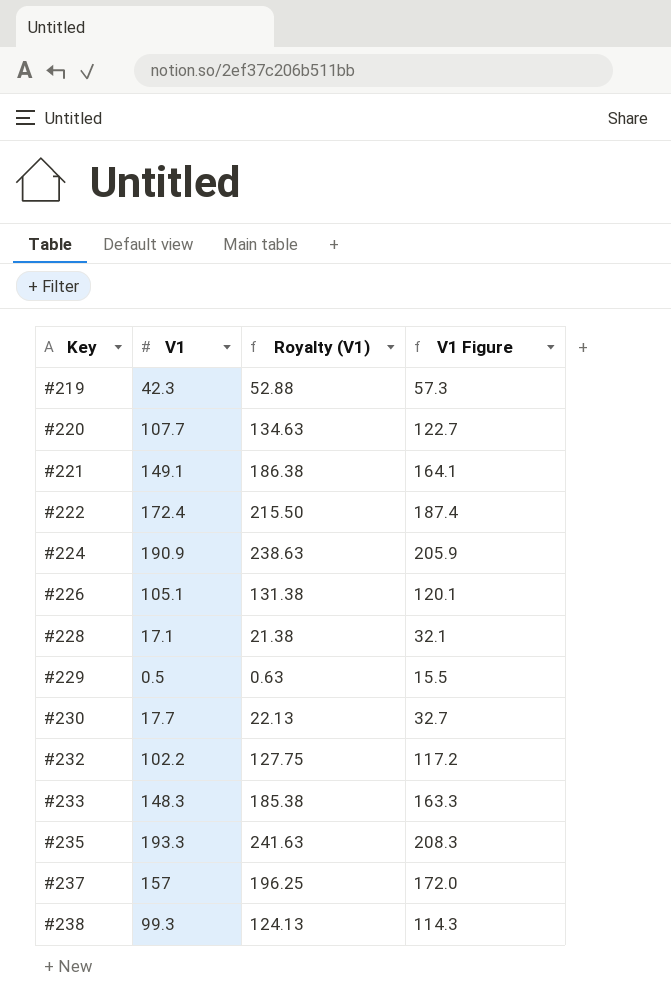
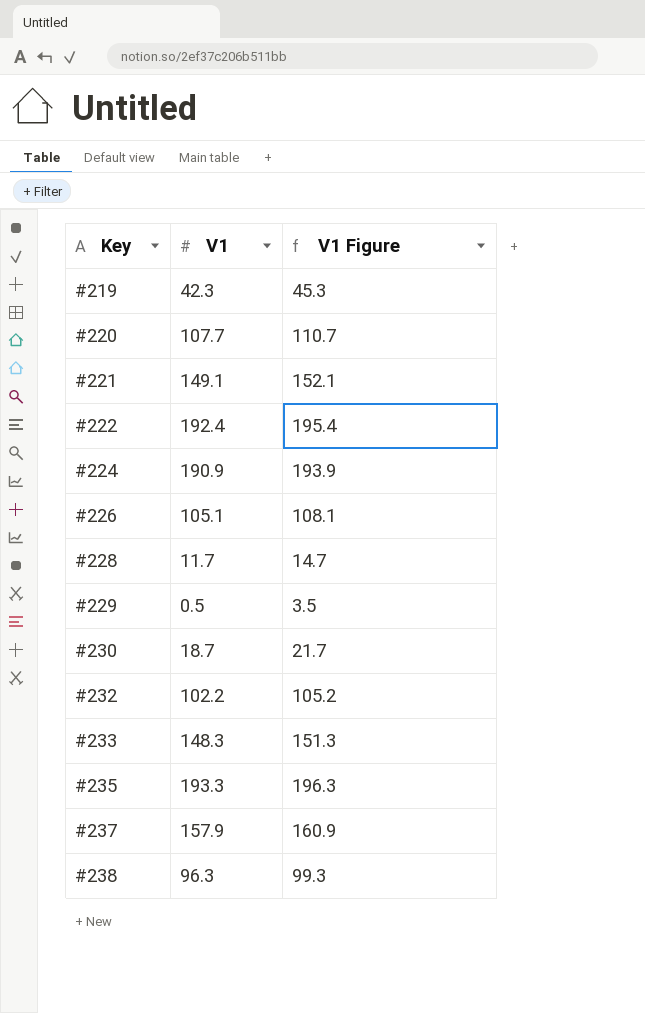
column Royalty (V1) | formula: [V1] * 1.25 -> none
column V1 Figure | formula: [V1] + 15 -> [V1] + 3
#222 | V1: 172.4 -> 192.4
#228 | V1: 17.1 -> 11.7
#230 | V1: 17.7 -> 18.7
#237 | V1: 157 -> 157.9
#238 | V1: 99.3 -> 96.3

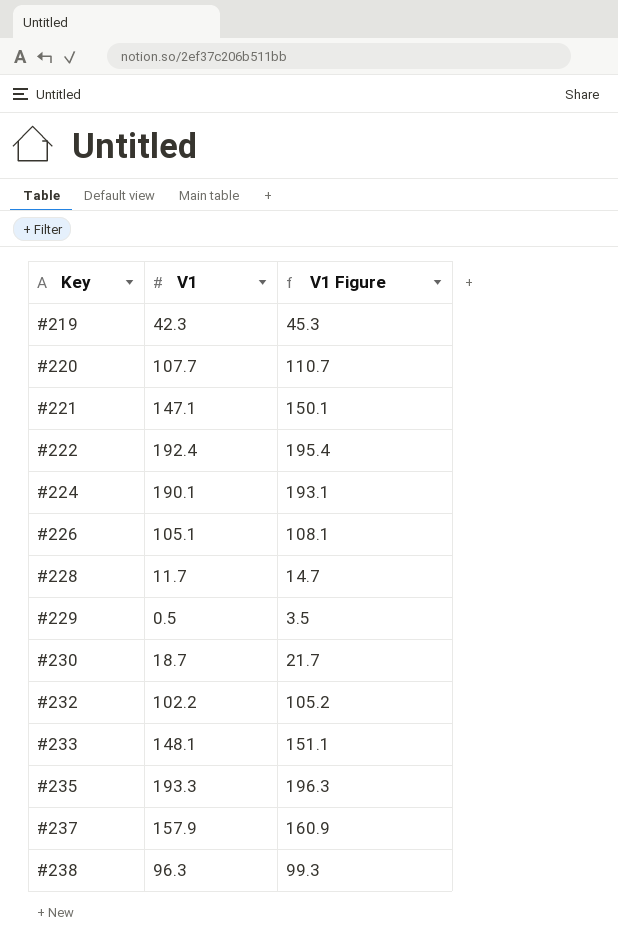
#221 | V1: 149.1 -> 147.1
#221 | V1 Figure: 152.1 -> 150.1
#224 | V1: 190.9 -> 190.1
#224 | V1 Figure: 193.9 -> 193.1
#233 | V1: 148.3 -> 148.1
#233 | V1 Figure: 151.3 -> 151.1

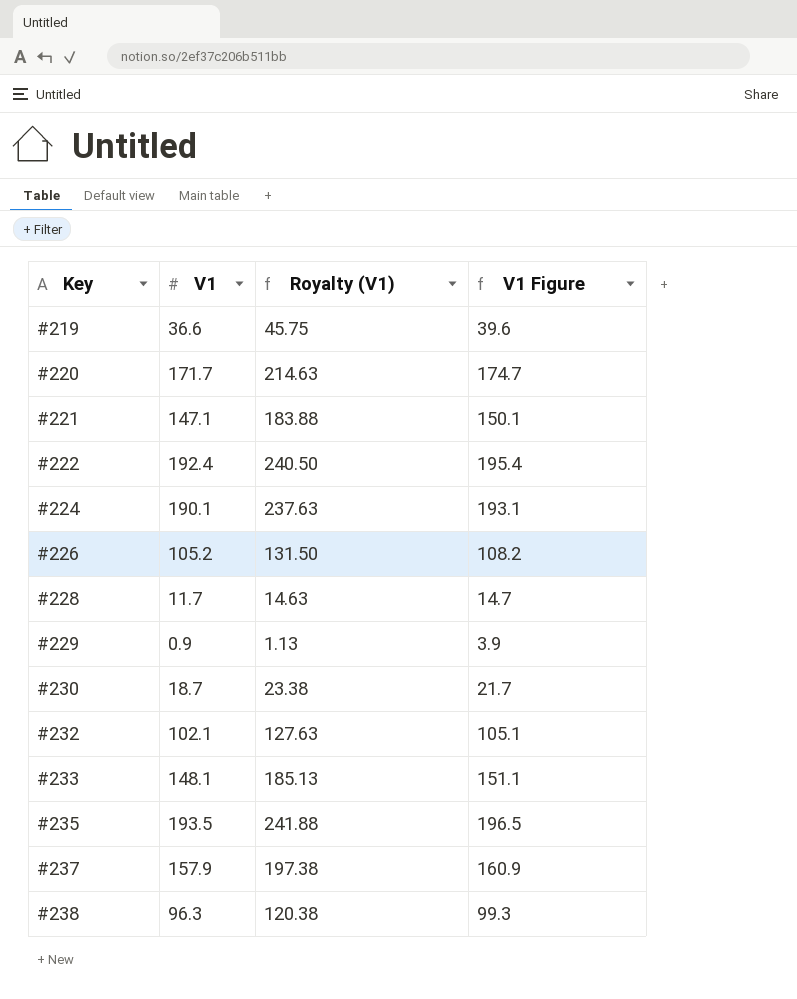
column Royalty (V1) | formula: none -> [V1] * 1.25
#219 | V1: 42.3 -> 36.6
#219 | V1 Figure: 45.3 -> 39.6
#220 | V1: 107.7 -> 171.7
#220 | V1 Figure: 110.7 -> 174.7
#226 | V1: 105.1 -> 105.2
#226 | V1 Figure: 108.1 -> 108.2
#229 | V1: 0.5 -> 0.9
#229 | V1 Figure: 3.5 -> 3.9
#232 | V1: 102.2 -> 102.1
#232 | V1 Figure: 105.2 -> 105.1
#235 | V1: 193.3 -> 193.5
#235 | V1 Figure: 196.3 -> 196.5

